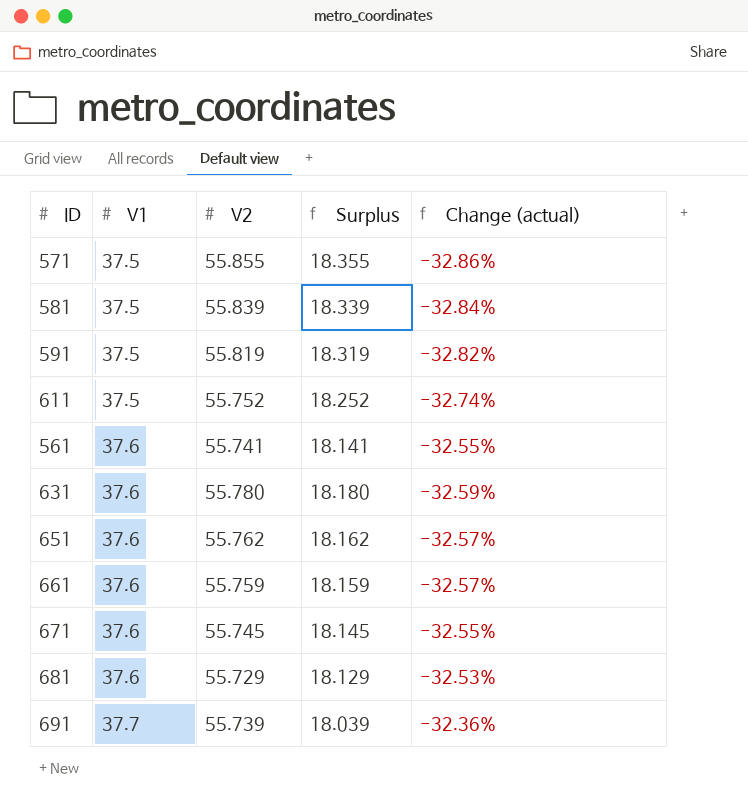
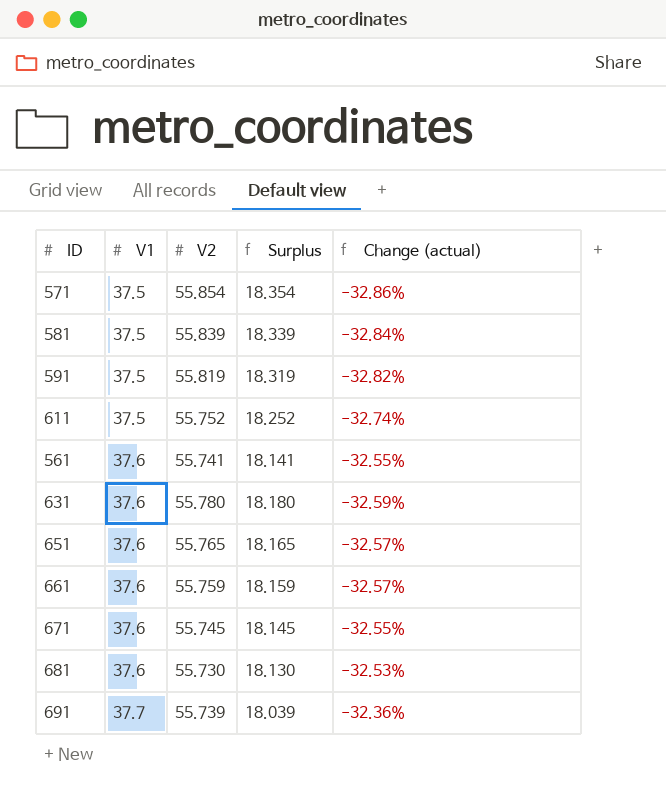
571 | V2: 55.855 -> 55.854
571 | Surplus: 18.355 -> 18.354
651 | V2: 55.762 -> 55.765
651 | Surplus: 18.162 -> 18.165
681 | V2: 55.729 -> 55.730
681 | Surplus: 18.129 -> 18.130

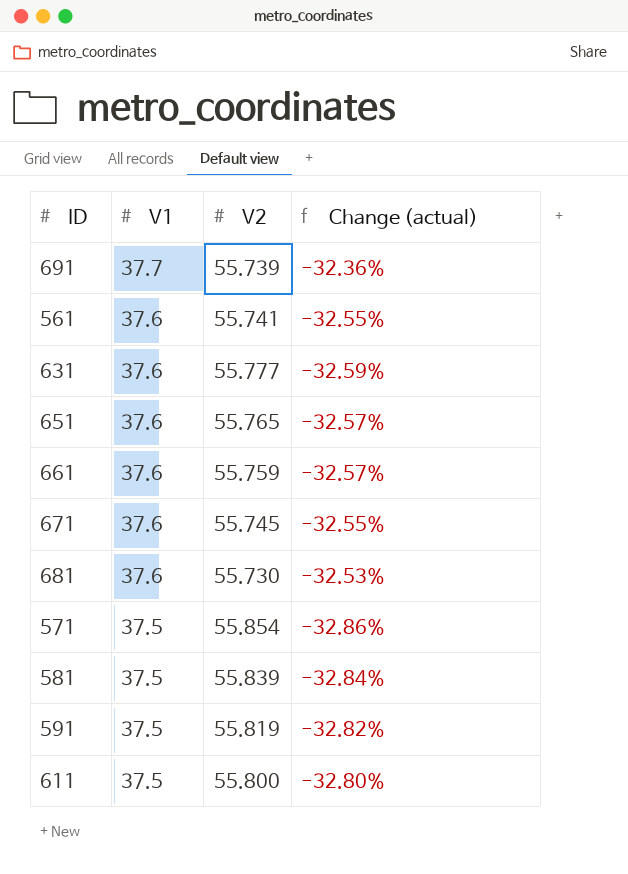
row order: V1 ascending -> V1 descending
column Surplus | formula: [V2] - [V1] -> none
631 | V2: 55.780 -> 55.777
611 | V2: 55.752 -> 55.800
611 | Change (actual): -32.74% -> -32.80%

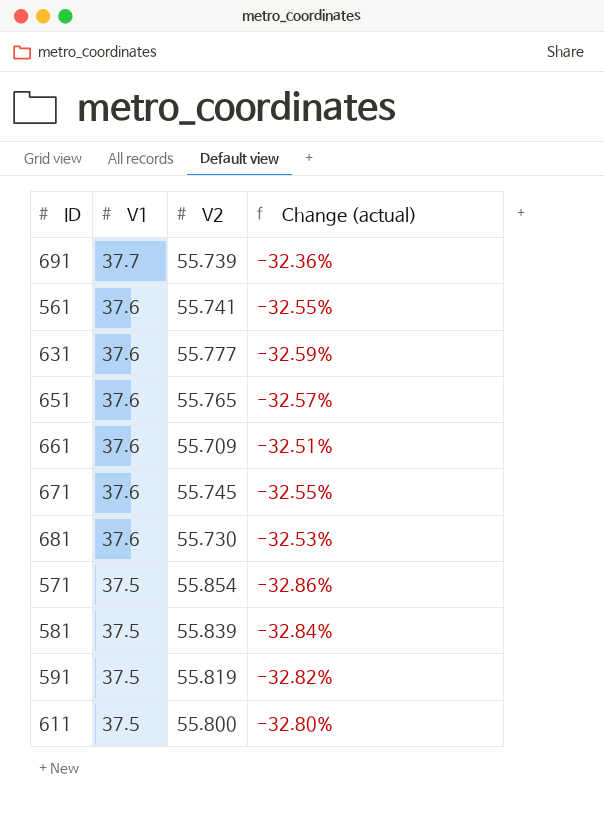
661 | V2: 55.759 -> 55.709
661 | Change (actual): -32.57% -> -32.51%

